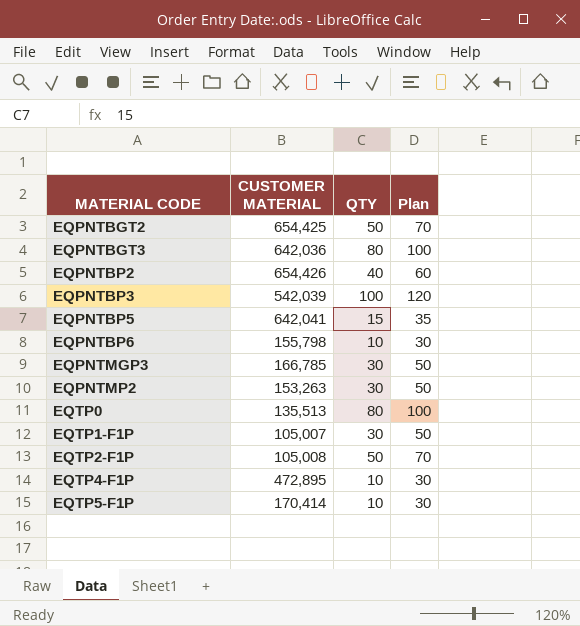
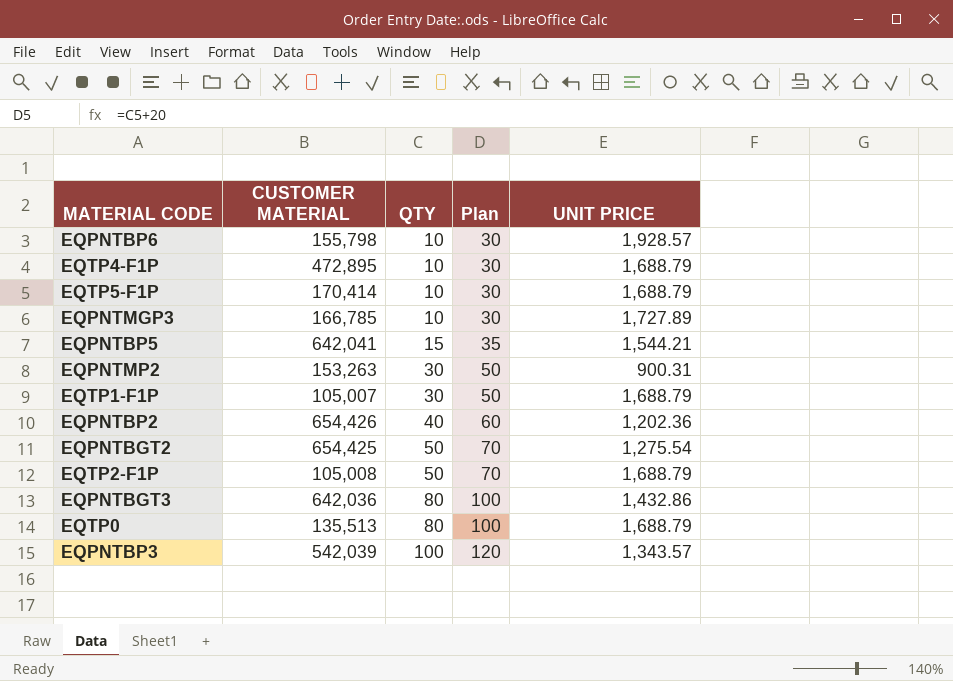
row order: MATERIAL CODE ascending -> QTY ascending
column UNIT PRICE | position: none -> 5
EQPNTMGP3 | QTY: 30 -> 10
EQPNTMGP3 | Plan: 50 -> 30

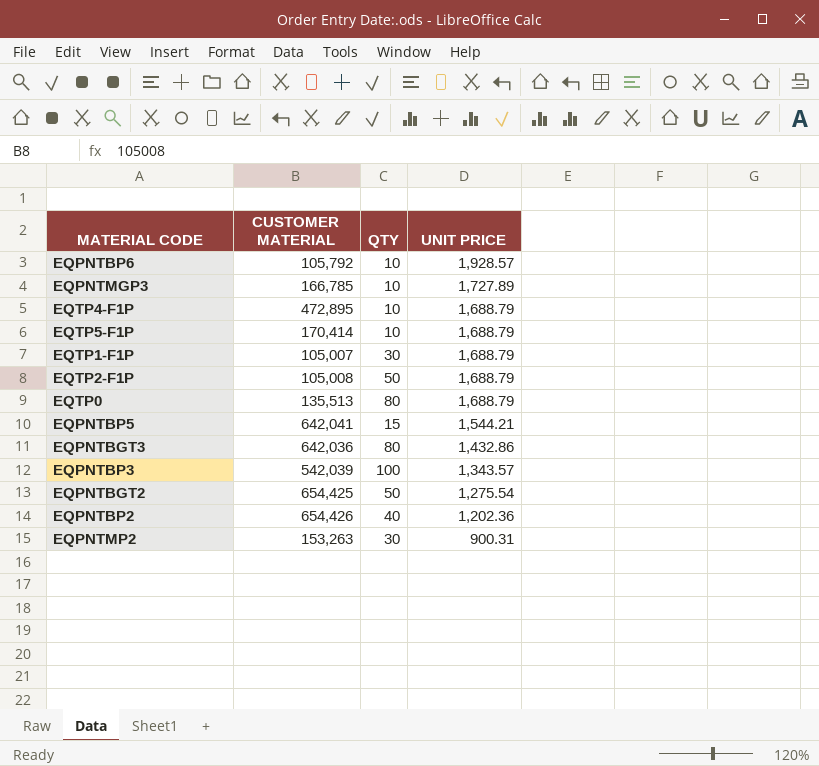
row order: QTY ascending -> UNIT PRICE descending
column Plan | formula: [QTY] + 20 -> none
EQPNTBP6 | CUSTOMER MATERIAL: 155,798 -> 105,792

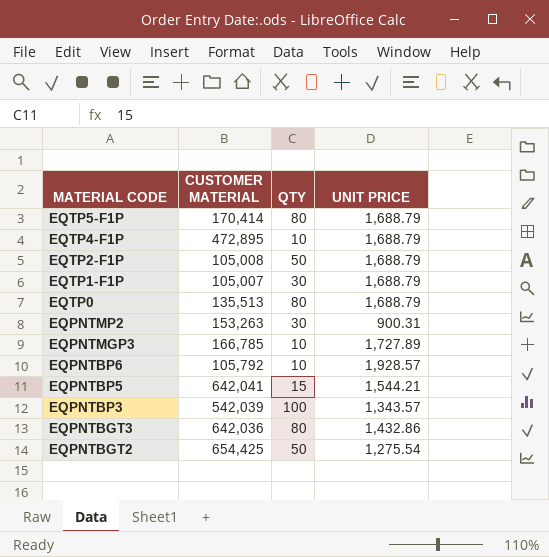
row order: UNIT PRICE descending -> MATERIAL CODE descending
row EQPNTBP2: 654,426 | 40 | 1,202.36 -> none
EQTP5-F1P | QTY: 10 -> 80

